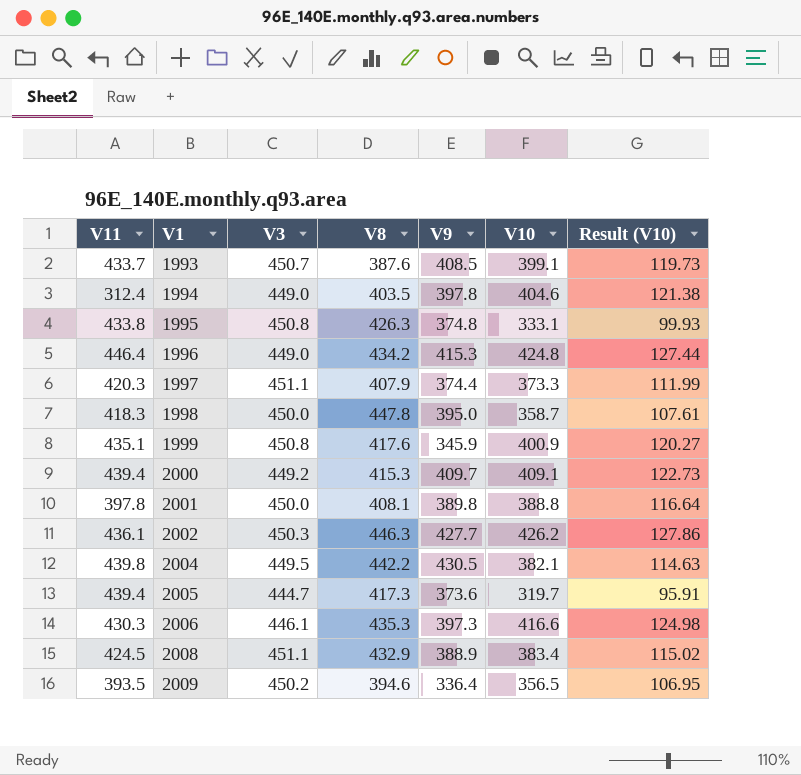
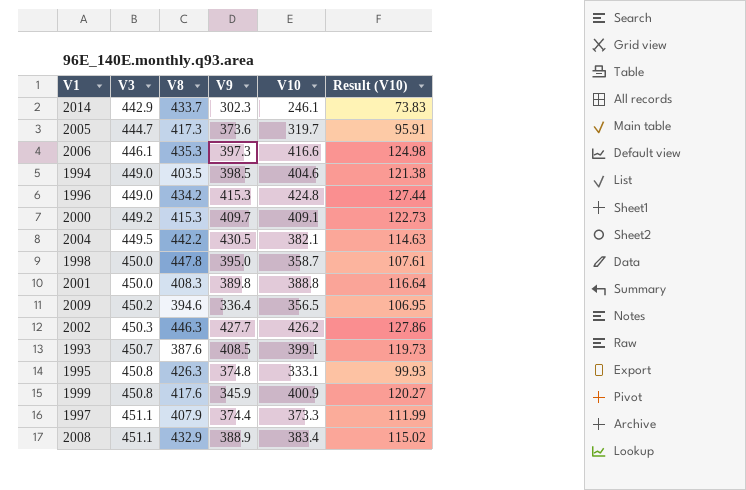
row order: V1 ascending -> V3 ascending
column V11 | position: 1 -> none
row 2014: none -> 442.9 | 433.7 | 302.3 | 246.1 | 73.83
1994 | V9: 397.8 -> 398.5
2001 | V8: 408.1 -> 408.3

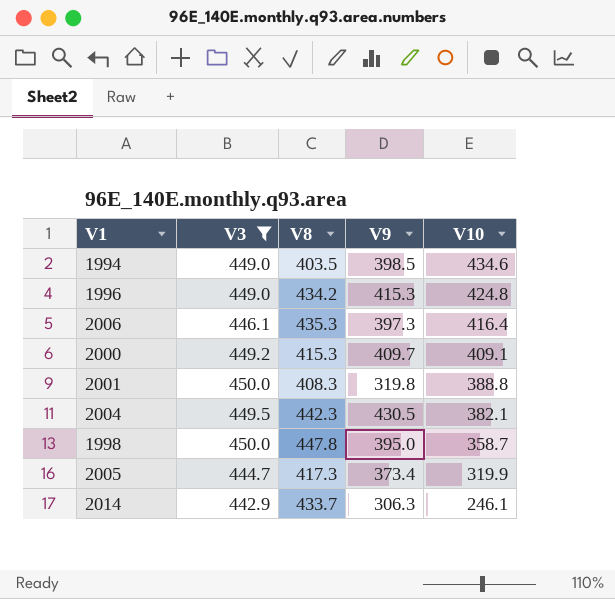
filter: none -> V3 <= 450.0
row order: V3 ascending -> V10 descending
column Result (V10) | formula: [V10] * 0.3 -> none
1994 | V10: 404.6 -> 434.6
2006 | V10: 416.6 -> 416.4
2001 | V9: 389.8 -> 319.8
2004 | V8: 442.2 -> 442.3
2005 | V9: 373.6 -> 373.4
2005 | V10: 319.7 -> 319.9
2014 | V9: 302.3 -> 306.3

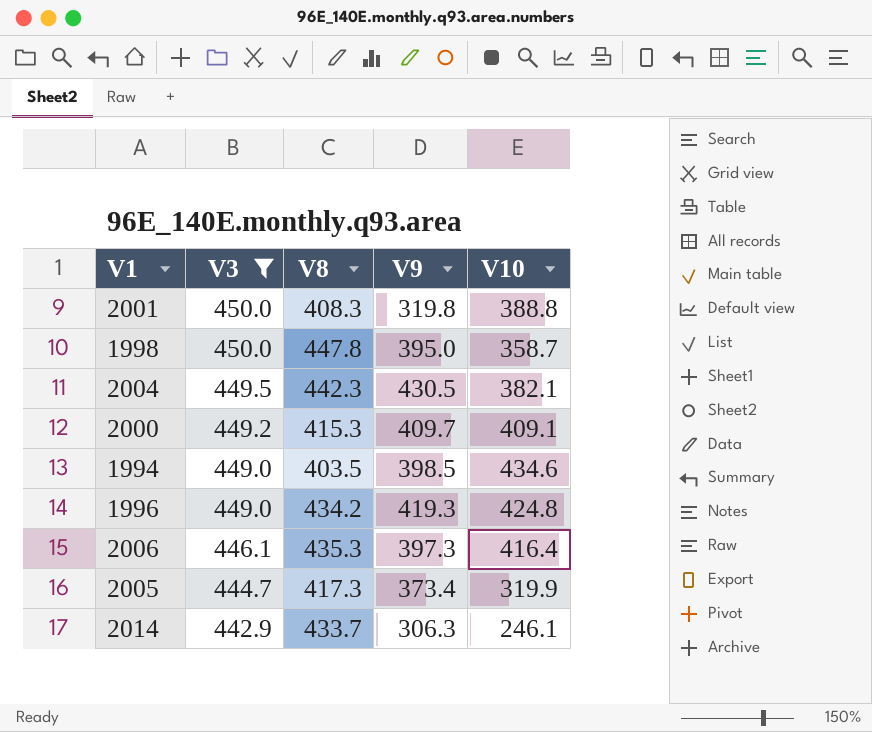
row order: V10 descending -> V3 descending
1996 | V9: 415.3 -> 419.3

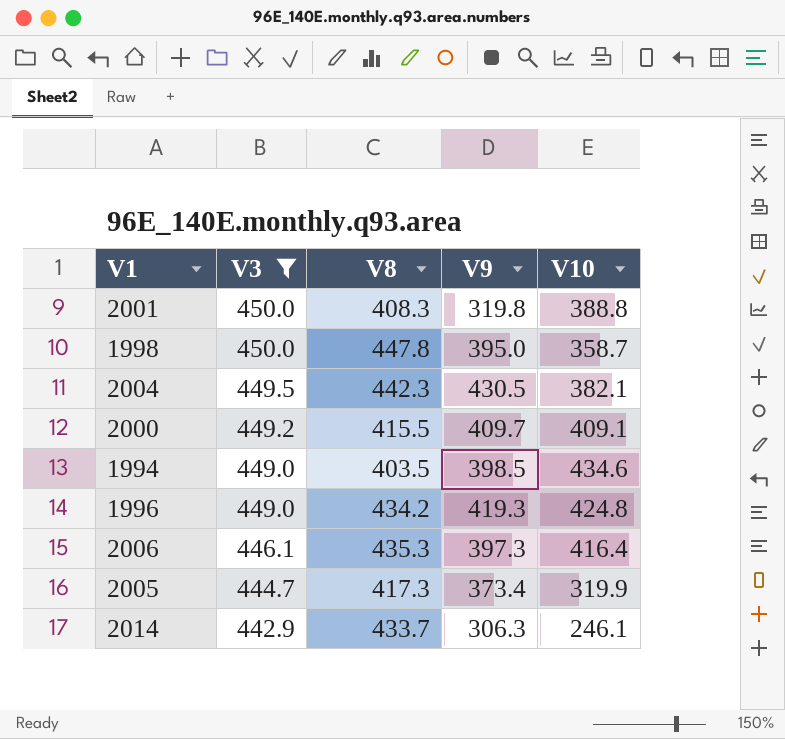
2000 | V8: 415.3 -> 415.5

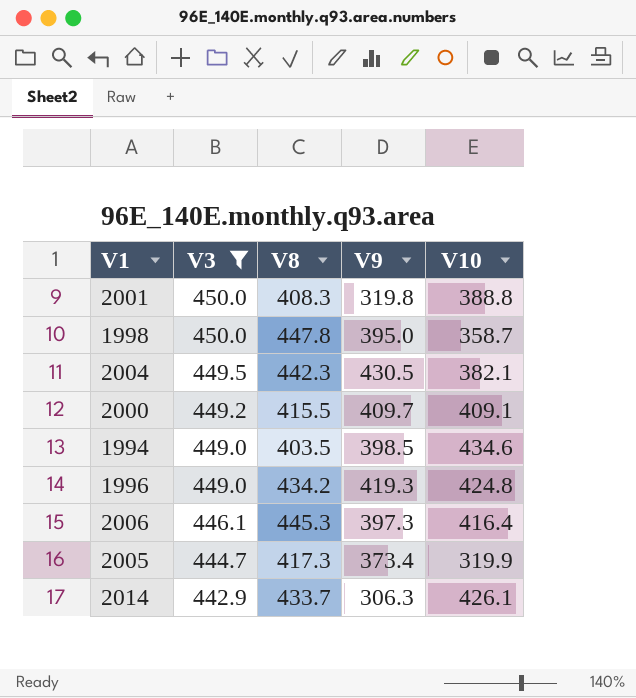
2006 | V8: 435.3 -> 445.3
2014 | V10: 246.1 -> 426.1

